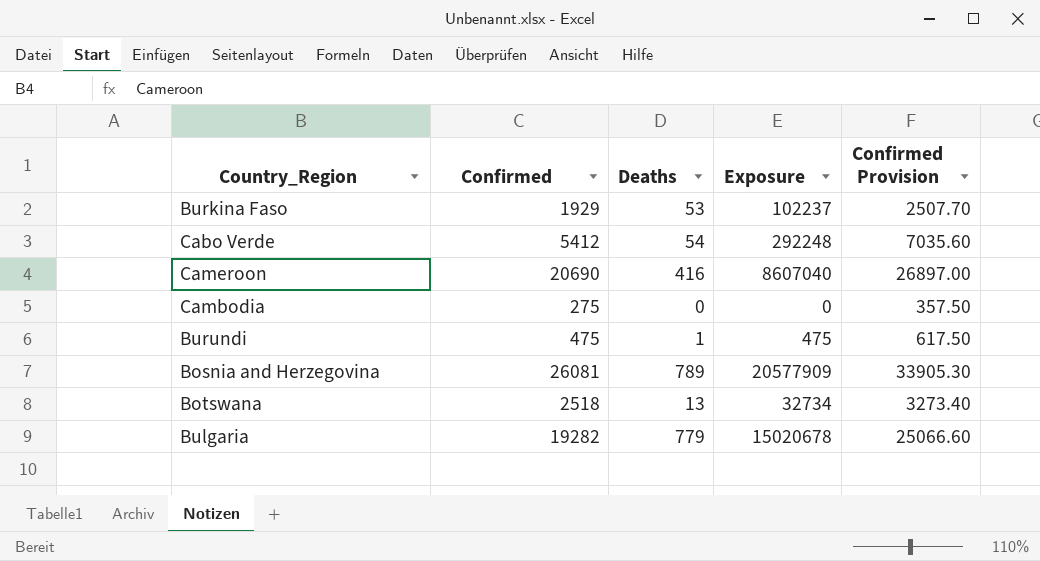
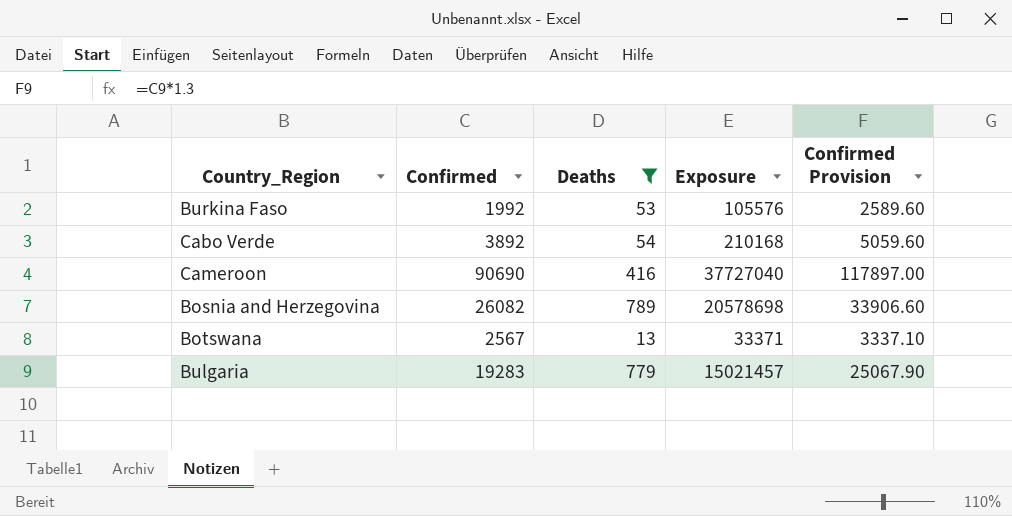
filter: none -> Deaths >= 13
Burkina Faso | Confirmed: 1929 -> 1992
Burkina Faso | Exposure: 102237 -> 105576
Burkina Faso | Confirmed Provision: 2507.70 -> 2589.60
Cabo Verde | Confirmed: 5412 -> 3892
Cabo Verde | Exposure: 292248 -> 210168
Cabo Verde | Confirmed Provision: 7035.60 -> 5059.60
Cameroon | Confirmed: 20690 -> 90690
Cameroon | Exposure: 8607040 -> 37727040
Cameroon | Confirmed Provision: 26897.00 -> 117897.00
Bosnia and Herzegovina | Confirmed: 26081 -> 26082
Bosnia and Herzegovina | Exposure: 20577909 -> 20578698
Bosnia and Herzegovina | Confirmed Provision: 33905.30 -> 33906.60
Botswana | Confirmed: 2518 -> 2567
Botswana | Exposure: 32734 -> 33371
Botswana | Confirmed Provision: 3273.40 -> 3337.10
Bulgaria | Confirmed: 19282 -> 19283
Bulgaria | Exposure: 15020678 -> 15021457
Bulgaria | Confirmed Provision: 25066.60 -> 25067.90

